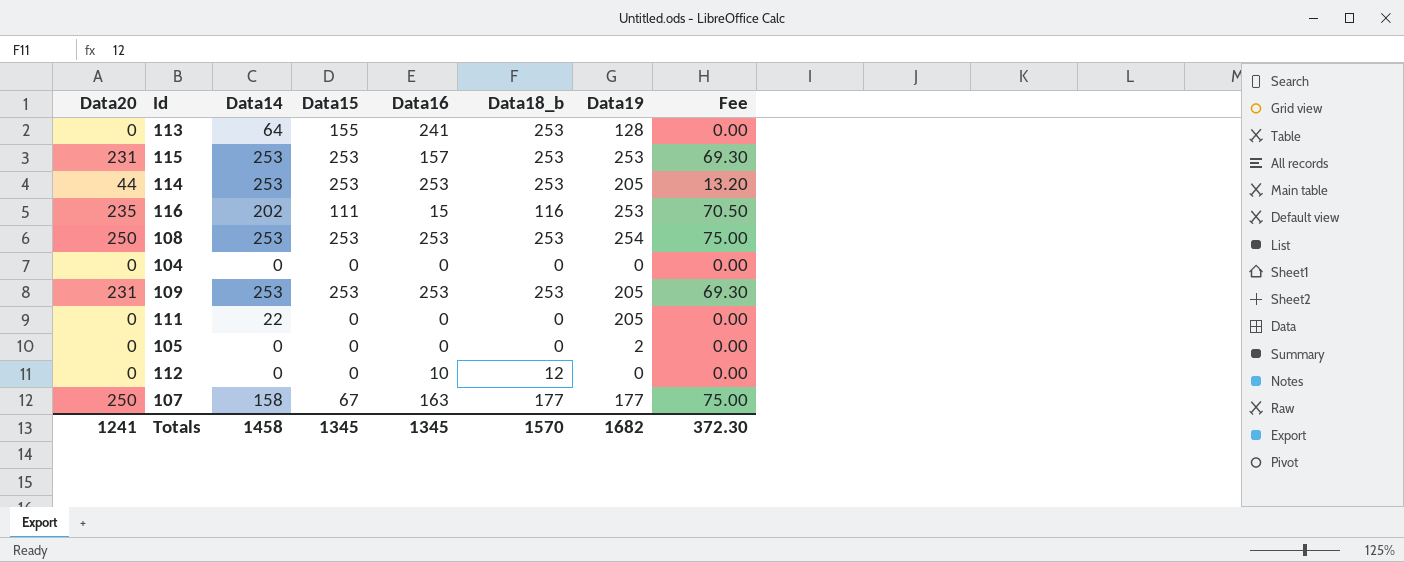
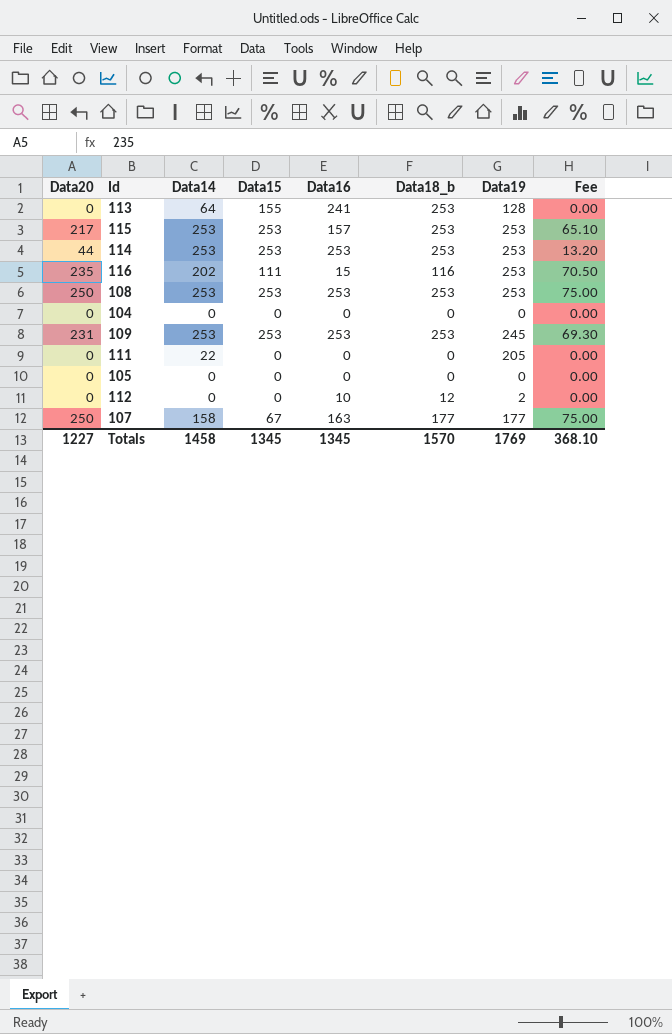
115 | Data20: 231 -> 217
115 | Fee: 69.30 -> 65.10
114 | Data19: 205 -> 253
108 | Data19: 254 -> 253
109 | Data19: 205 -> 245
105 | Data19: 2 -> 0
112 | Data19: 0 -> 2
Totals | Data20: 1241 -> 1227
Totals | Data19: 1682 -> 1769
Totals | Fee: 372.30 -> 368.10

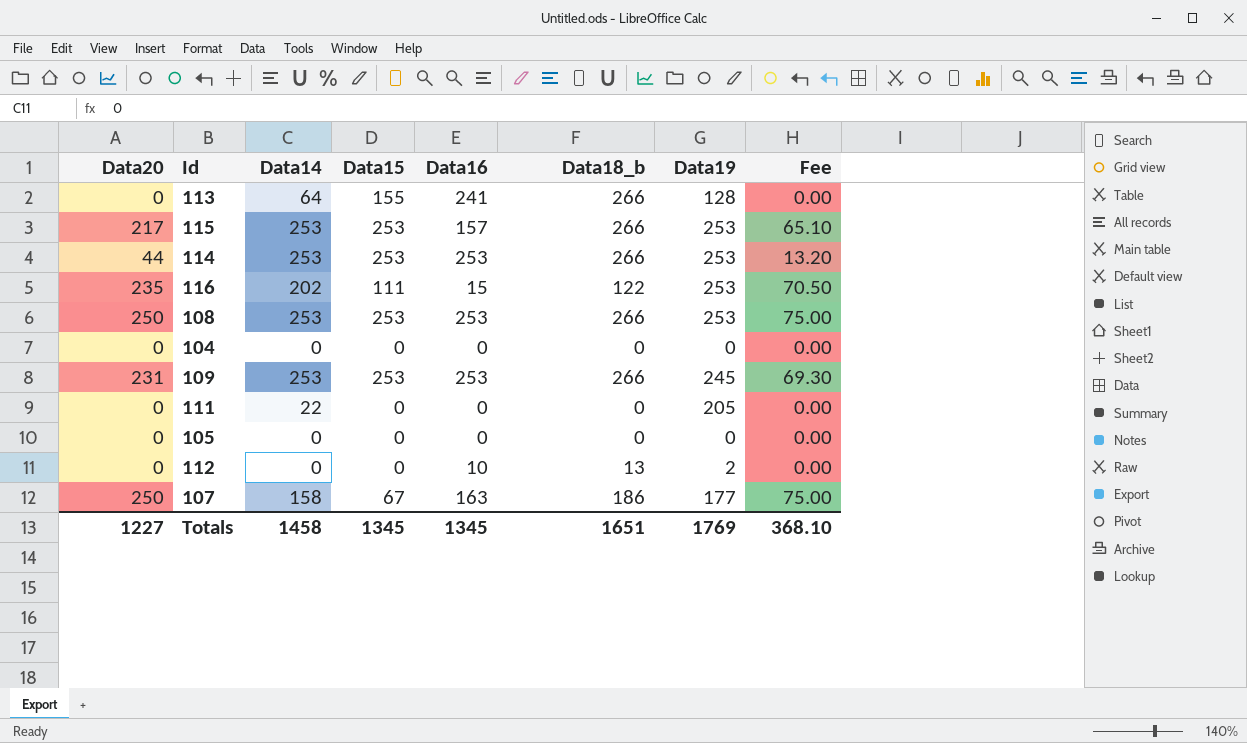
113 | Data18_b: 253 -> 266
115 | Data18_b: 253 -> 266
114 | Data18_b: 253 -> 266
116 | Data18_b: 116 -> 122
108 | Data18_b: 253 -> 266
109 | Data18_b: 253 -> 266
112 | Data18_b: 12 -> 13
107 | Data18_b: 177 -> 186
Totals | Data18_b: 1570 -> 1651

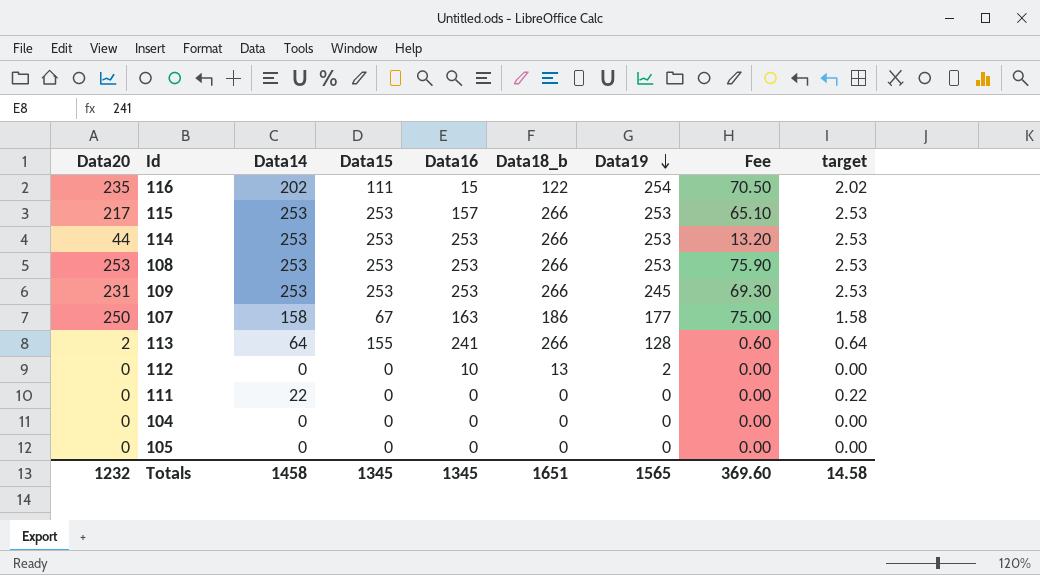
row order: none -> Data19 descending
column target | formula: none -> [Data14] * 0.01
116 | Data19: 253 -> 254
108 | Data20: 250 -> 253
108 | Fee: 75.00 -> 75.90
113 | Data20: 0 -> 2
113 | Fee: 0.00 -> 0.60
111 | Data19: 205 -> 0
Totals | Data20: 1227 -> 1232
Totals | Data19: 1769 -> 1565
Totals | Fee: 368.10 -> 369.60

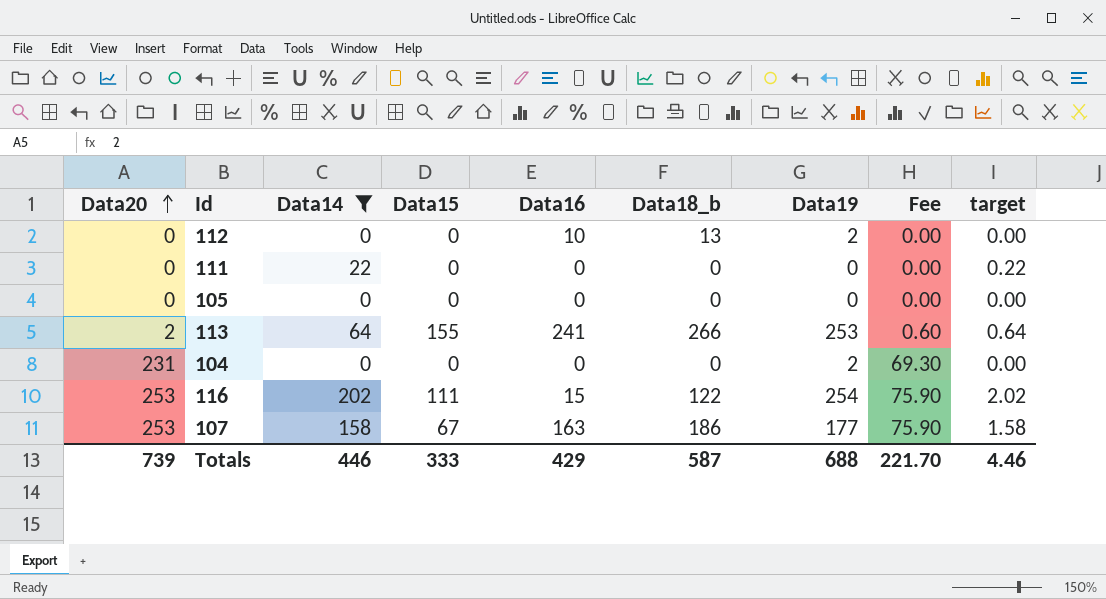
filter: none -> Data14 != 253
row order: Data19 descending -> Data20 ascending
113 | Data19: 128 -> 253
104 | Data20: 0 -> 231
104 | Data19: 0 -> 2
104 | Fee: 0.00 -> 69.30
116 | Data20: 235 -> 253
116 | Fee: 70.50 -> 75.90
107 | Data20: 250 -> 253
107 | Fee: 75.00 -> 75.90
Totals | Data20: 1232 -> 739
Totals | Data14: 1458 -> 446
Totals | Data15: 1345 -> 333
Totals | Data16: 1345 -> 429
Totals | Data18_b: 1651 -> 587
Totals | Data19: 1565 -> 688
Totals | Fee: 369.60 -> 221.70
Totals | target: 14.58 -> 4.46

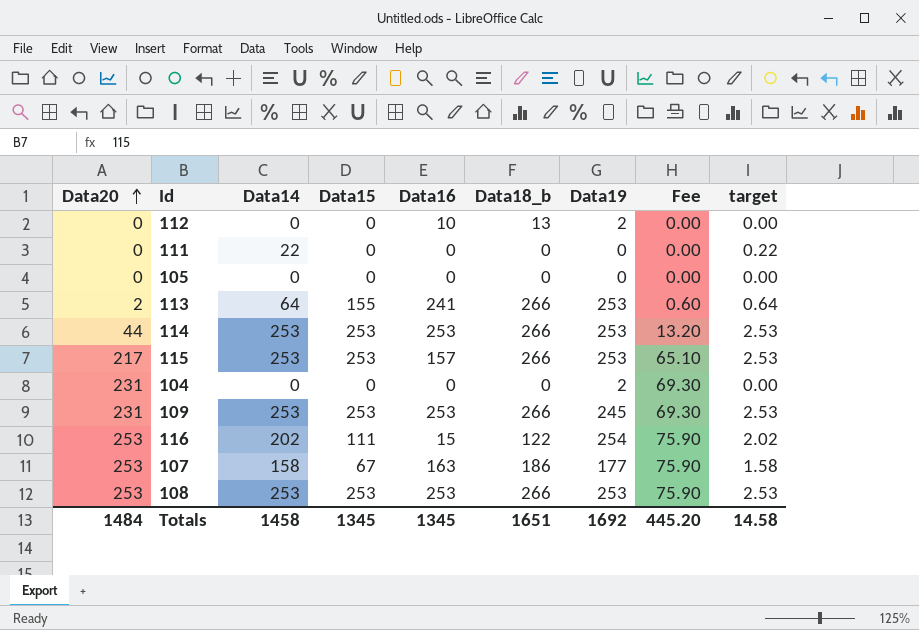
filter: Data14 != 253 -> none
Totals | Data20: 739 -> 1484
Totals | Data14: 446 -> 1458
Totals | Data15: 333 -> 1345
Totals | Data16: 429 -> 1345
Totals | Data18_b: 587 -> 1651
Totals | Data19: 688 -> 1692
Totals | Fee: 221.70 -> 445.20
Totals | target: 4.46 -> 14.58

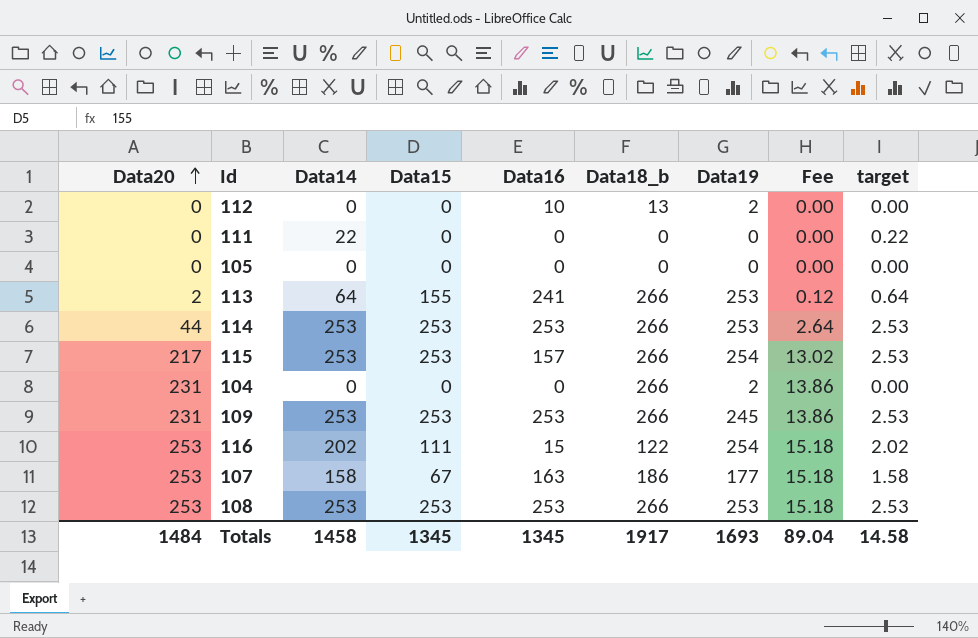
column Fee | formula: [Data20] * 0.3 -> [Data20] * 0.06
115 | Data19: 253 -> 254
104 | Data18_b: 0 -> 266
Totals | Data18_b: 1651 -> 1917
Totals | Data19: 1692 -> 1693
Totals | Fee: 445.20 -> 89.04

